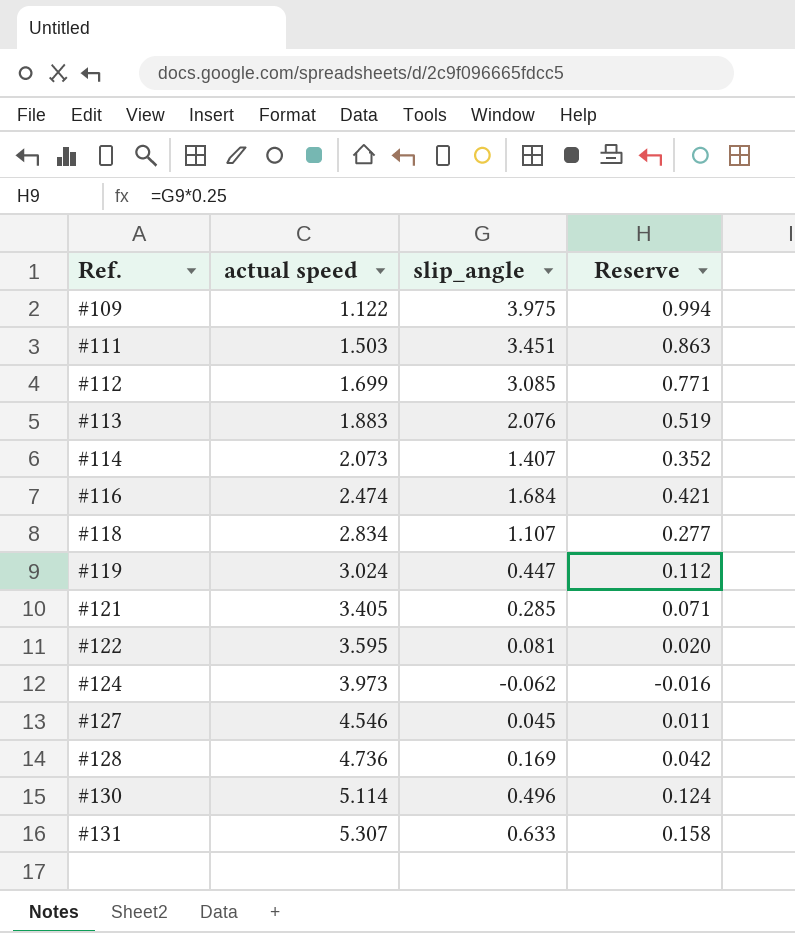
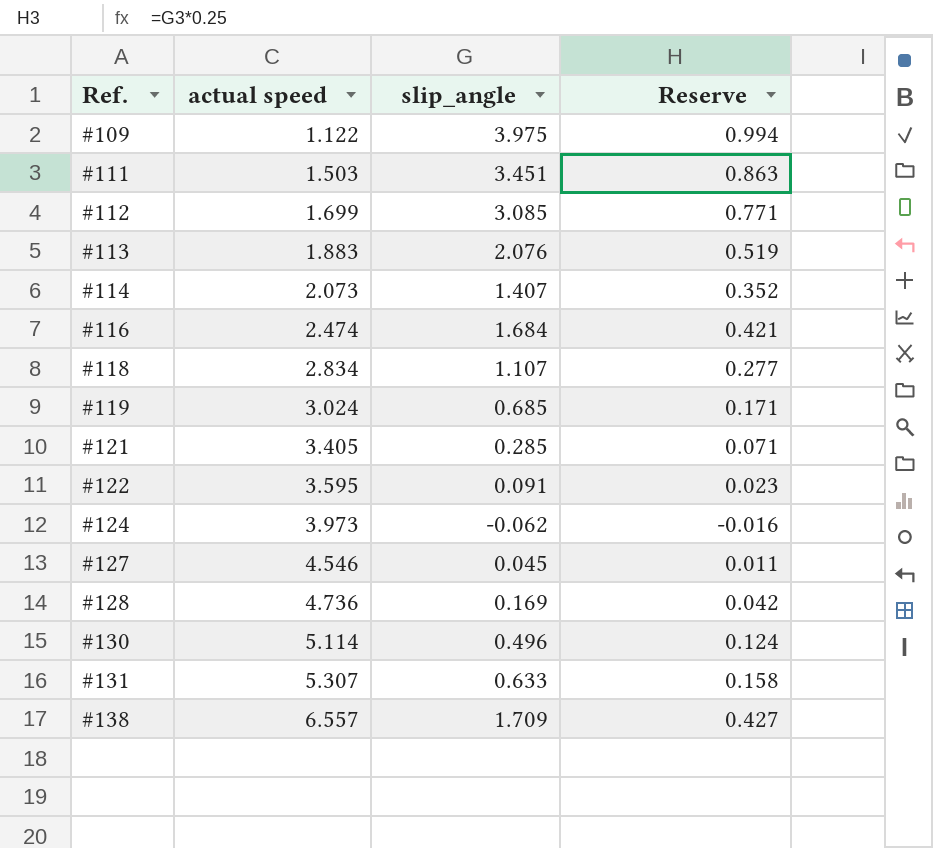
#119 | slip_angle: 0.447 -> 0.685
#119 | Reserve: 0.112 -> 0.171
#122 | slip_angle: 0.081 -> 0.091
#122 | Reserve: 0.020 -> 0.023
row #138: none -> 6.557 | 1.709 | 0.427

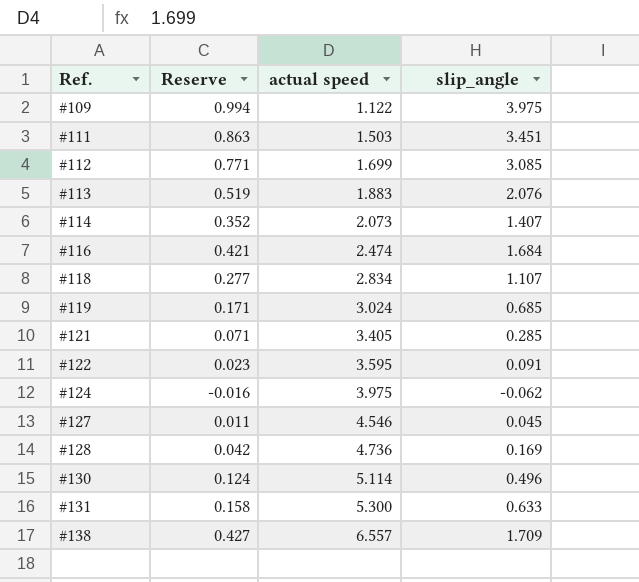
column Reserve | position: 4 -> 2
#124 | actual speed: 3.973 -> 3.975
#131 | actual speed: 5.307 -> 5.300

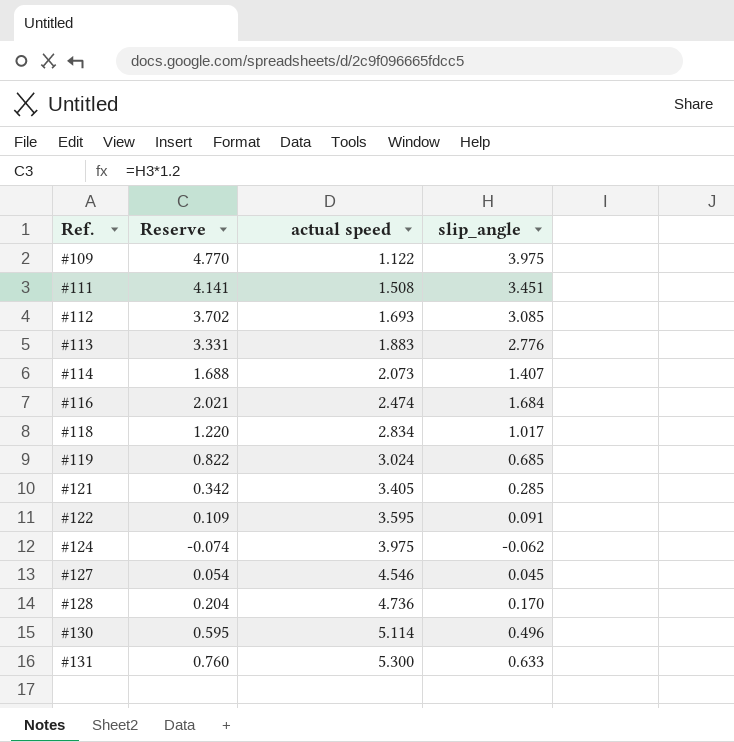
column Reserve | formula: [slip_angle] * 0.25 -> [slip_angle] * 1.2
row #138: 0.427 | 6.557 | 1.709 -> none
#111 | actual speed: 1.503 -> 1.508
#112 | actual speed: 1.699 -> 1.693
#113 | slip_angle: 2.076 -> 2.776
#118 | slip_angle: 1.107 -> 1.017
#128 | slip_angle: 0.169 -> 0.170

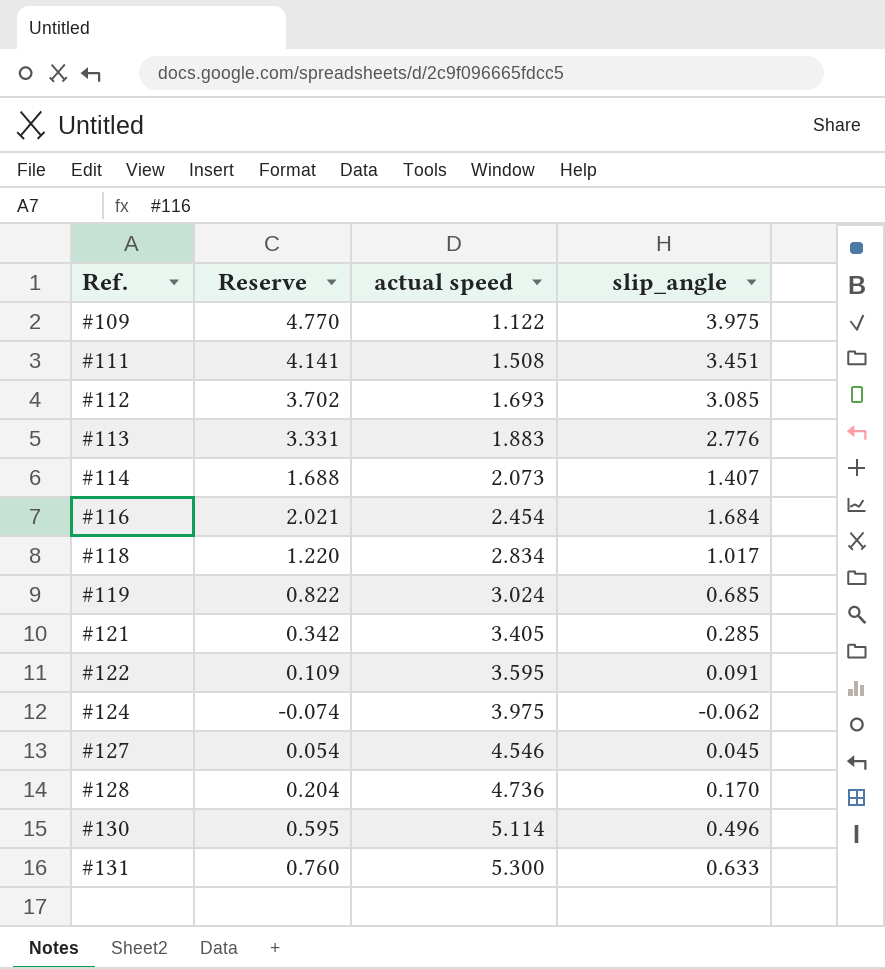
#116 | actual speed: 2.474 -> 2.454

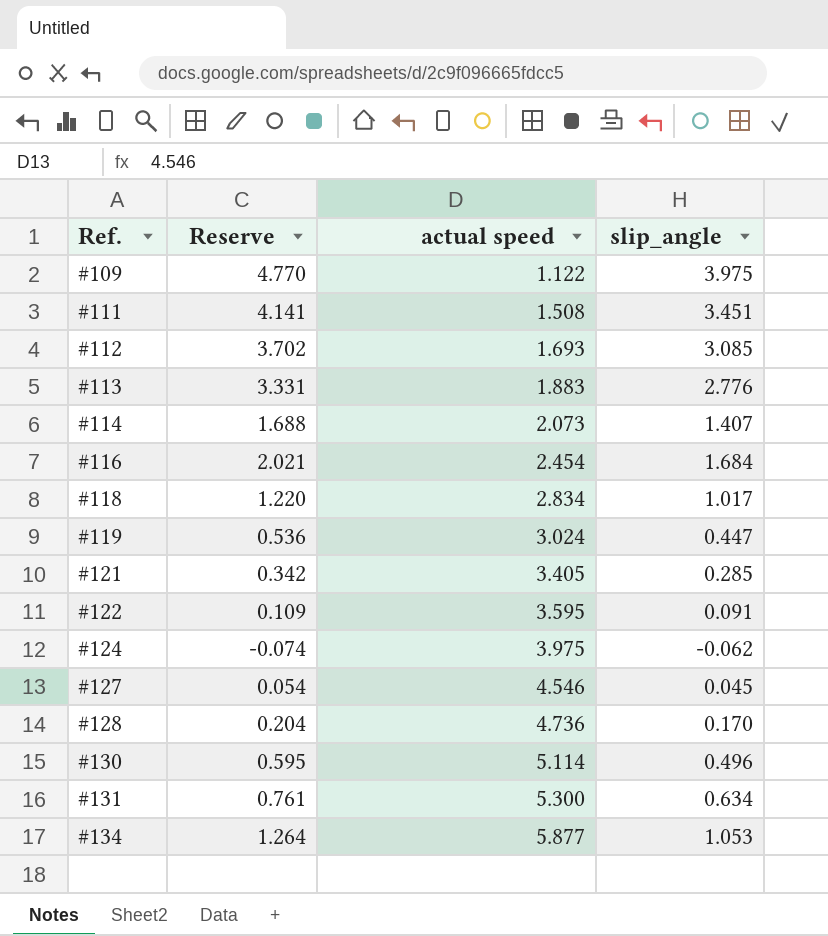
#119 | Reserve: 0.822 -> 0.536
#119 | slip_angle: 0.685 -> 0.447
#131 | Reserve: 0.760 -> 0.761
#131 | slip_angle: 0.633 -> 0.634
row #134: none -> 1.264 | 5.877 | 1.053

